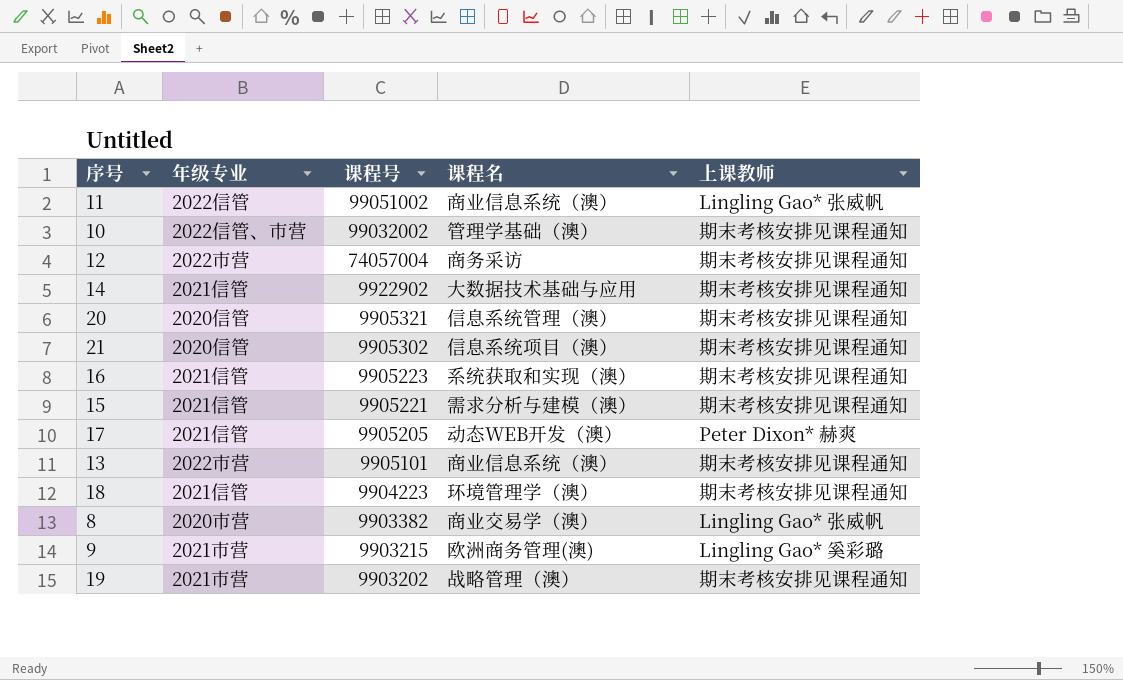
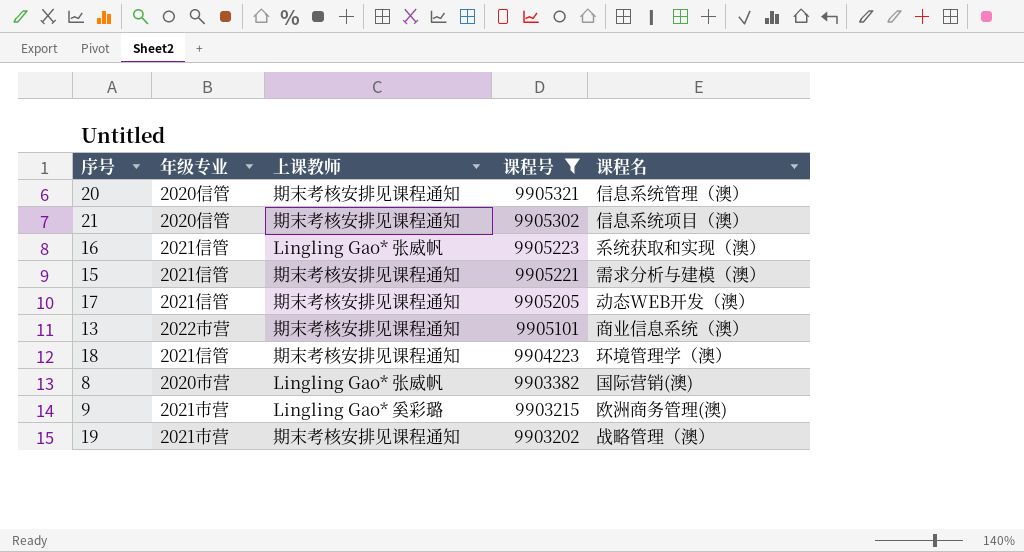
filter: none -> 课程号 <= 9905321
column 上课教师 | position: 5 -> 3
16 | 上课教师: 期末考核安排见课程通知 -> Lingling Gao* 张威帆
17 | 上课教师: Peter Dixon* 赫爽 -> 期末考核安排见课程通知
8 | 课程名: 商业交易学（澳） -> 国际营销(澳)

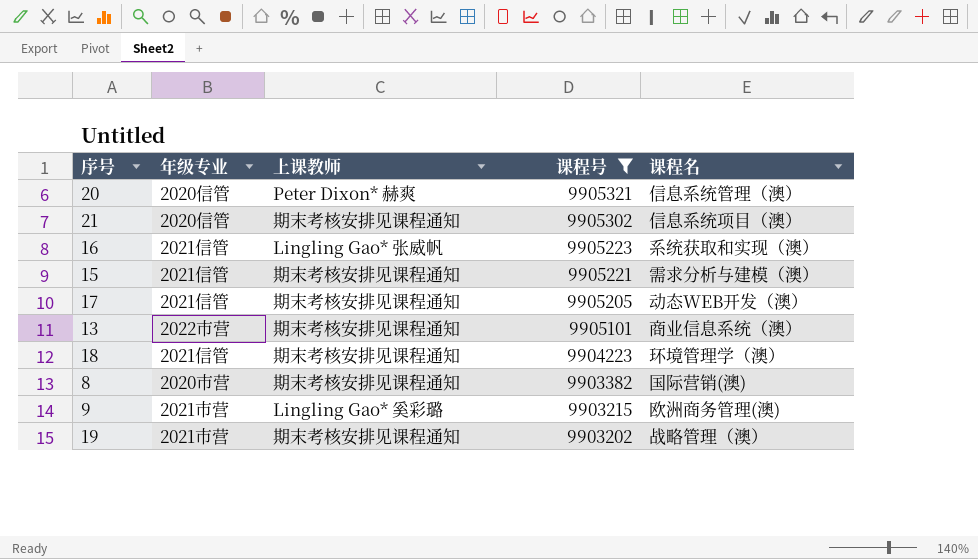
20 | 上课教师: 期末考核安排见课程通知 -> Peter Dixon* 赫爽
8 | 上课教师: Lingling Gao* 张威帆 -> 期末考核安排见课程通知

